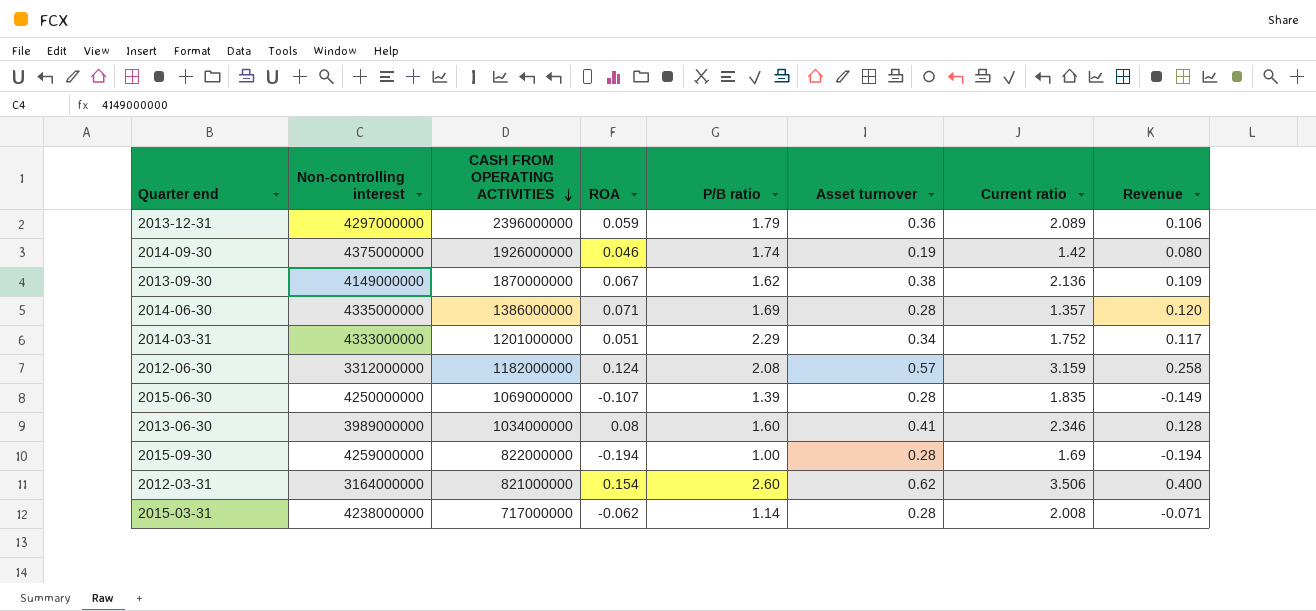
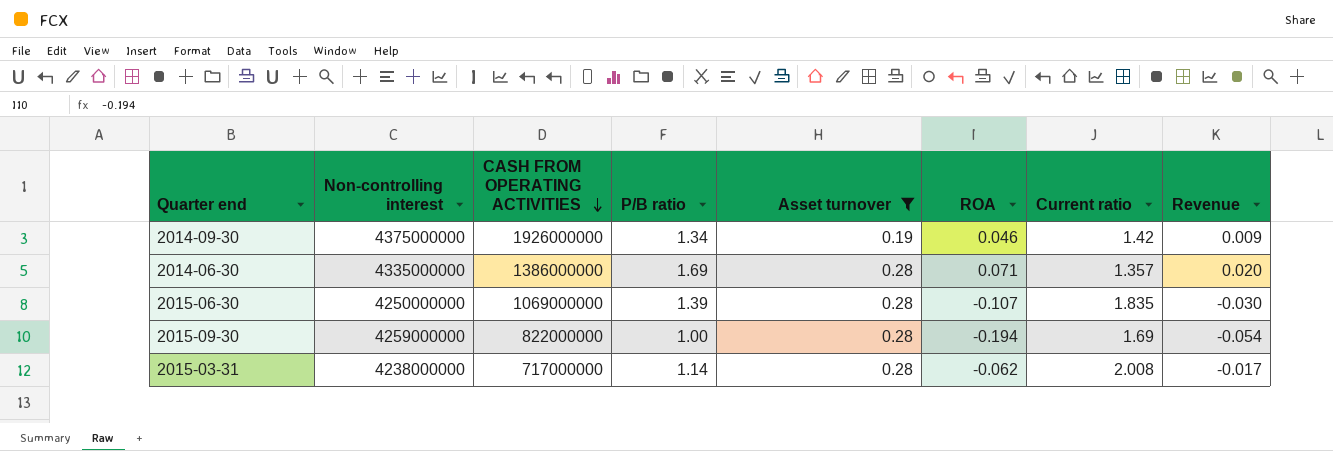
filter: none -> Asset turnover <= 0.28
column ROA | position: 4 -> 6
column Revenue | formula: [ROA] * [P/B ratio] -> [Asset turnover] * [ROA]
2014-09-30 | P/B ratio: 1.74 -> 1.34

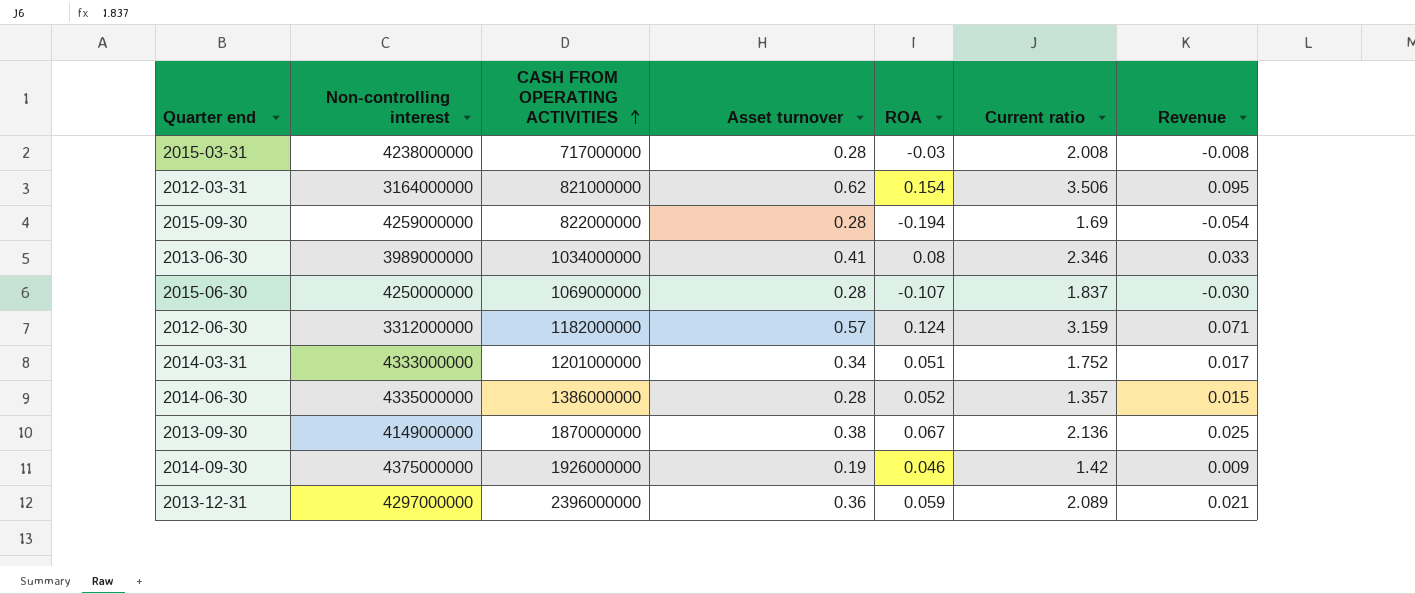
filter: Asset turnover <= 0.28 -> none
row order: CASH FROM OPERATING ACTIVITIES descending -> CASH FROM OPERATING ACTIVITIES ascending
column P/B ratio | position: 4 -> none
2015-03-31 | ROA: -0.062 -> -0.03
2015-03-31 | Revenue: -0.017 -> -0.008
2015-06-30 | Current ratio: 1.835 -> 1.837
2014-06-30 | ROA: 0.071 -> 0.052
2014-06-30 | Revenue: 0.020 -> 0.015

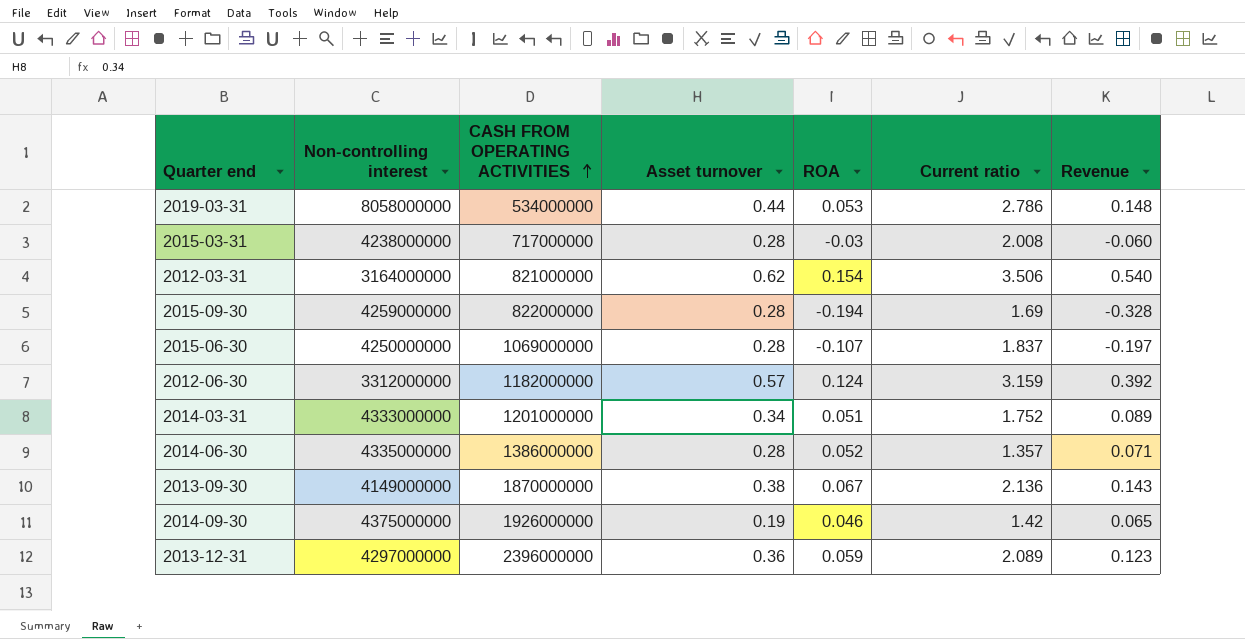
column Revenue | formula: [Asset turnover] * [ROA] -> [ROA] * [Current ratio]
row 2013-06-30: 3989000000 | 1034000000 | 0.41 | 0.08 | 2.346 | 0.033 -> none
row 2019-03-31: none -> 8058000000 | 534000000 | 0.44 | 0.053 | 2.786 | 0.148

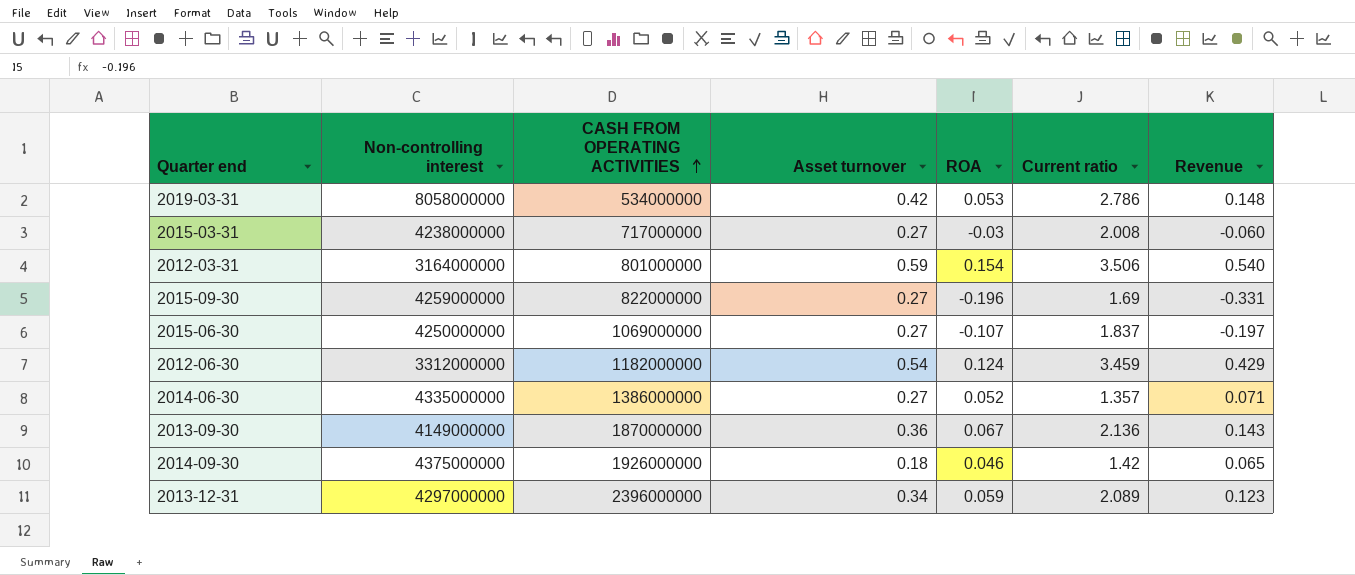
row 2014-03-31: 4333000000 | 1201000000 | 0.34 | 0.051 | 1.752 | 0.089 -> none
2019-03-31 | Asset turnover: 0.44 -> 0.42
2015-03-31 | Asset turnover: 0.28 -> 0.27
2012-03-31 | CASH FROM OPERATING ACTIVITIES: 821000000 -> 801000000
2012-03-31 | Asset turnover: 0.62 -> 0.59
2015-09-30 | Asset turnover: 0.28 -> 0.27
2015-09-30 | ROA: -0.194 -> -0.196
2015-09-30 | Revenue: -0.328 -> -0.331
2015-06-30 | Asset turnover: 0.28 -> 0.27
2012-06-30 | Asset turnover: 0.57 -> 0.54
2012-06-30 | Current ratio: 3.159 -> 3.459
2012-06-30 | Revenue: 0.392 -> 0.429
2014-06-30 | Asset turnover: 0.28 -> 0.27
2013-09-30 | Asset turnover: 0.38 -> 0.36
2014-09-30 | Asset turnover: 0.19 -> 0.18
2013-12-31 | Asset turnover: 0.36 -> 0.34

